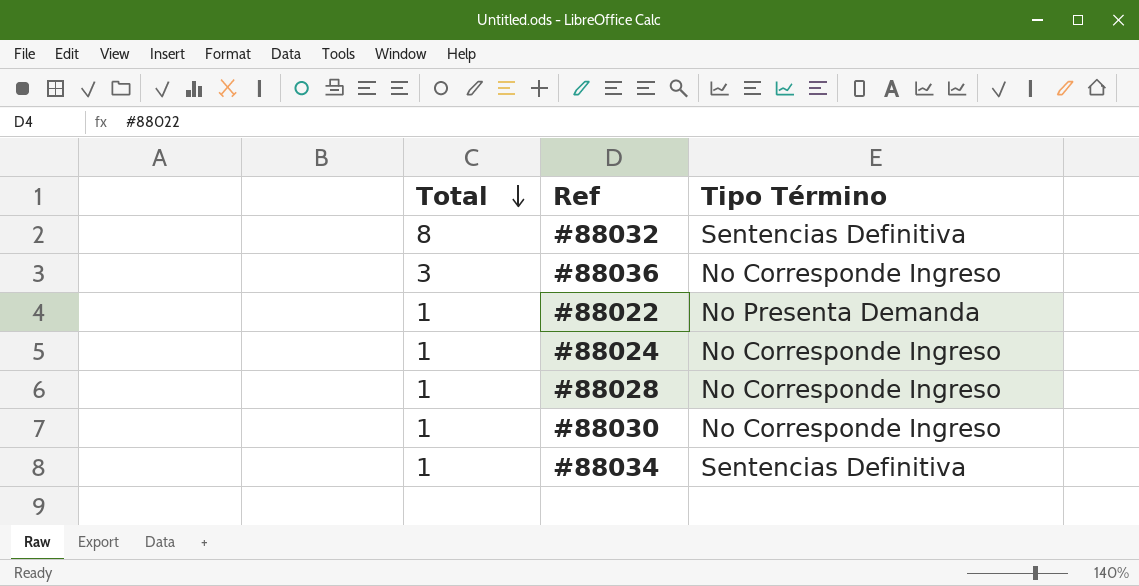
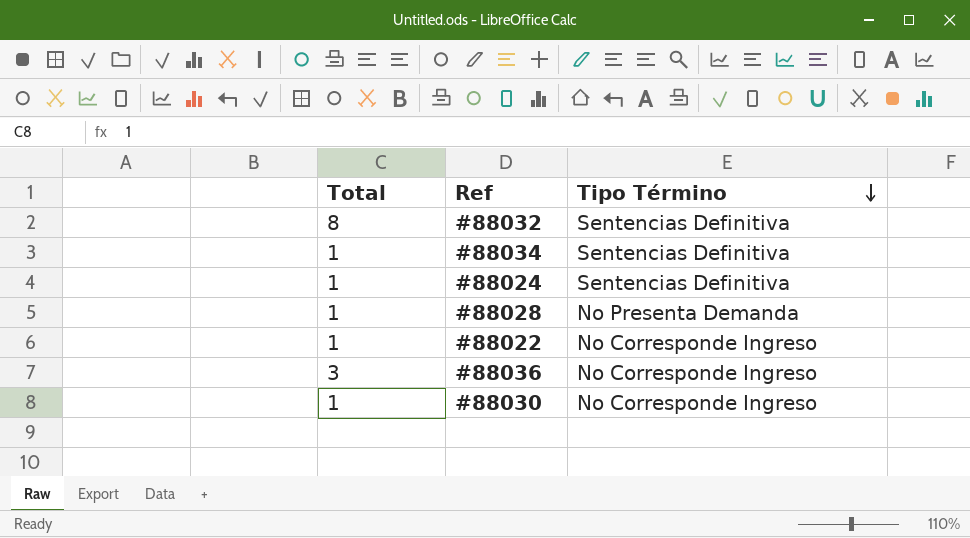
row order: Total descending -> Tipo Término descending
#88024 | Tipo Término: No Corresponde Ingreso -> Sentencias Definitiva
#88028 | Tipo Término: No Corresponde Ingreso -> No Presenta Demanda
#88022 | Tipo Término: No Presenta Demanda -> No Corresponde Ingreso

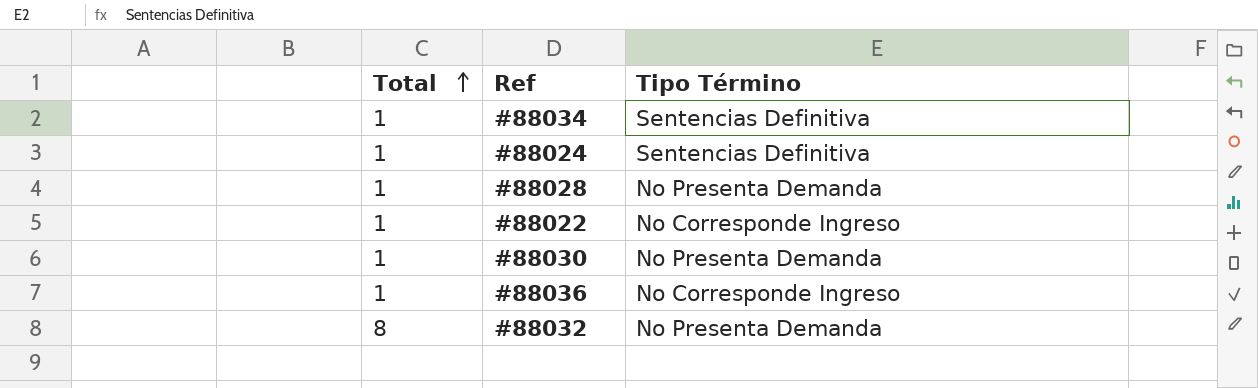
row order: Tipo Término descending -> Total ascending
#88030 | Tipo Término: No Corresponde Ingreso -> No Presenta Demanda
#88036 | Total: 3 -> 1
#88032 | Tipo Término: Sentencias Definitiva -> No Presenta Demanda

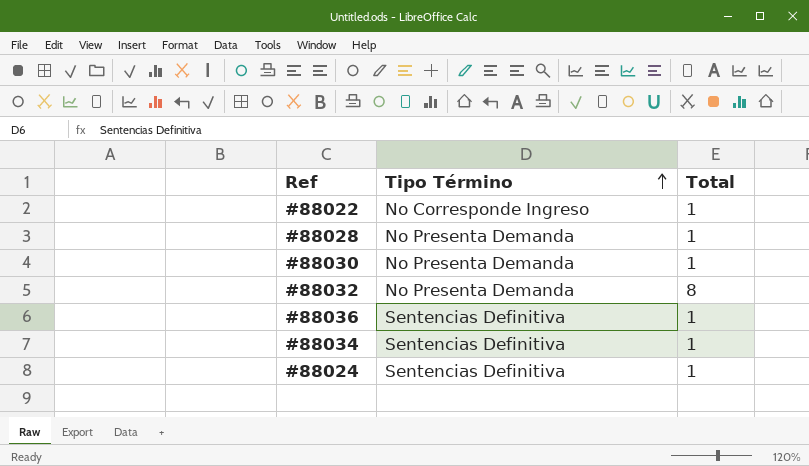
row order: Total ascending -> Tipo Término ascending
column Total | position: 1 -> 3
#88036 | Tipo Término: No Corresponde Ingreso -> Sentencias Definitiva

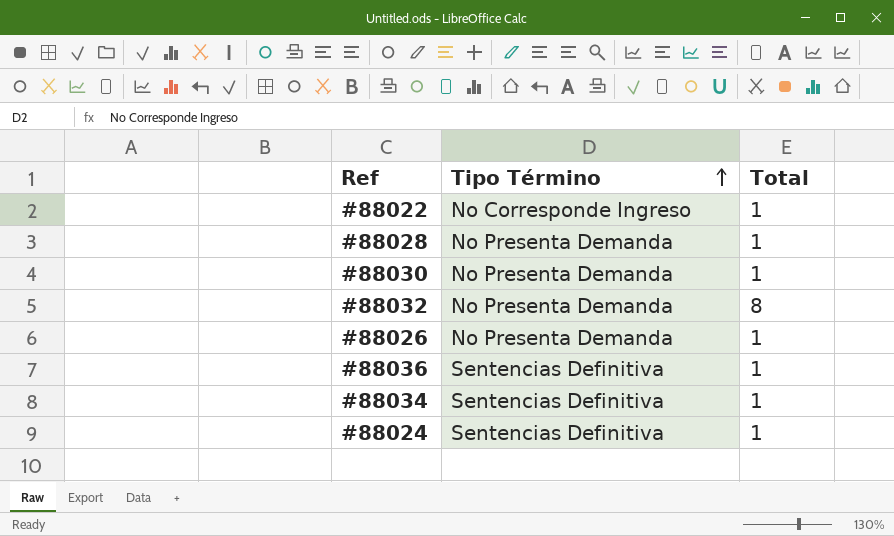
row #88026: none -> No Presenta Demanda | 1

